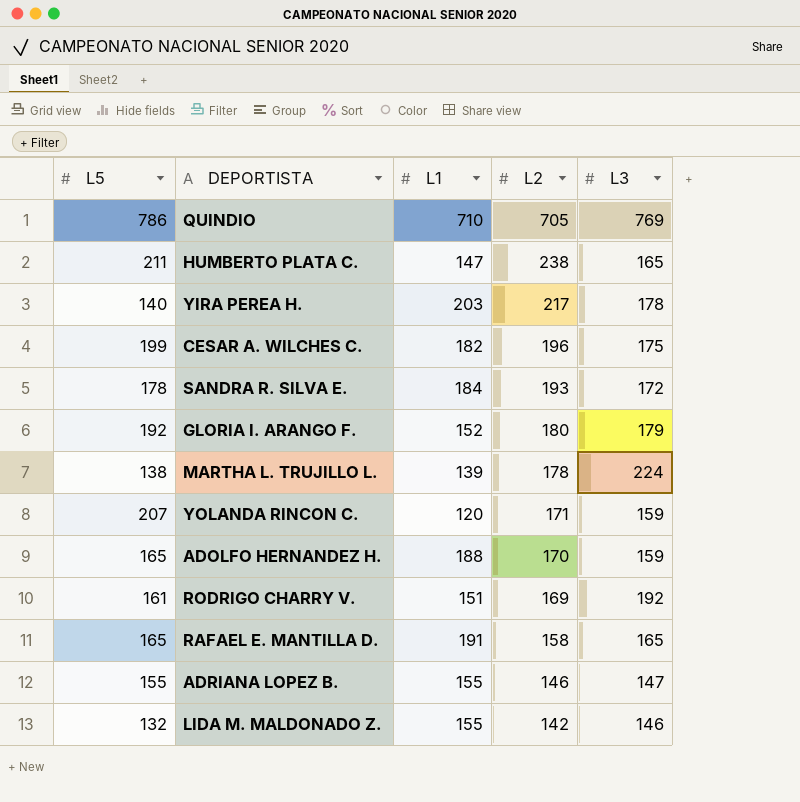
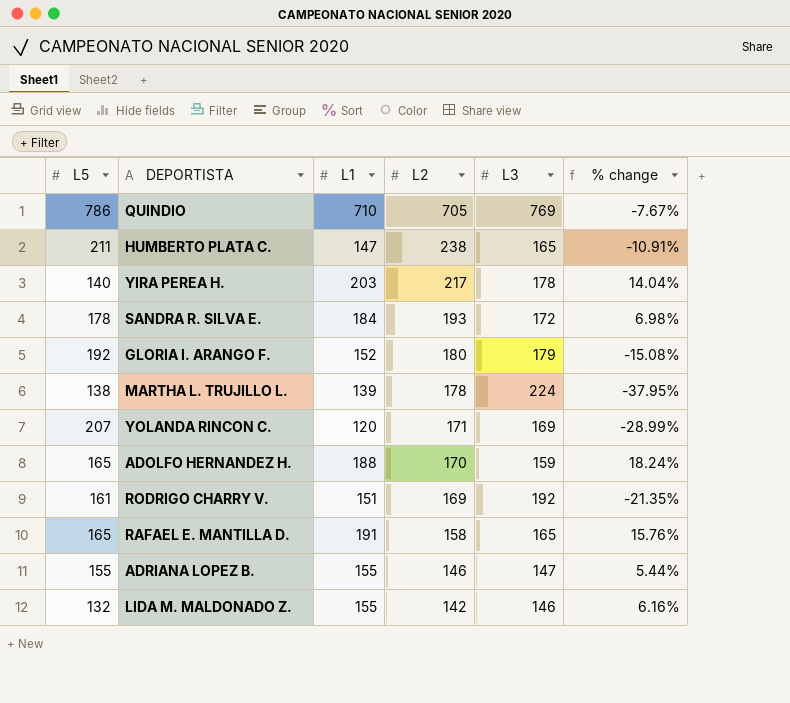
column % change | formula: none -> ([L1] - [L3]) / [L3]
row CESAR A. WILCHES C.: 199 | 182 | 196 | 175 -> none
YOLANDA RINCON C. | L3: 159 -> 169

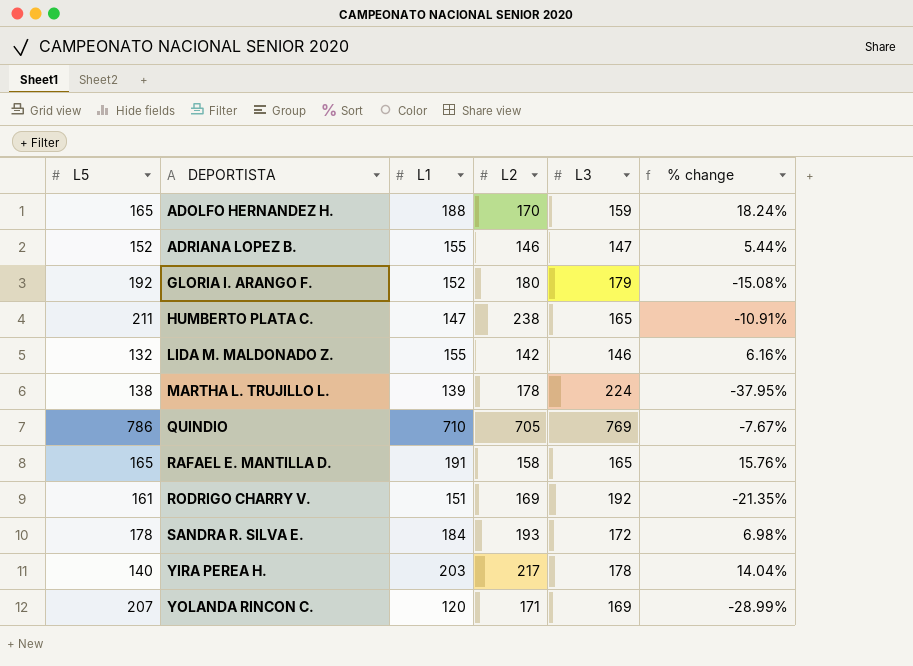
row order: L2 descending -> DEPORTISTA ascending
ADRIANA LOPEZ B. | L5: 155 -> 152

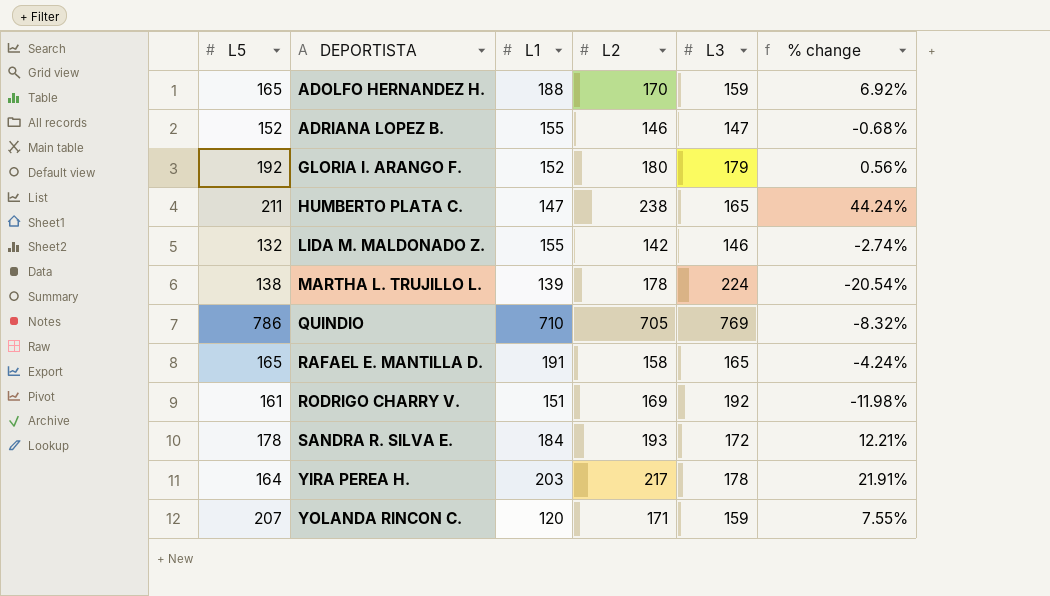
column % change | formula: ([L1] - [L3]) / [L3] -> ([L2] - [L3]) / [L3]
YIRA PEREA H. | L5: 140 -> 164
YOLANDA RINCON C. | L3: 169 -> 159

